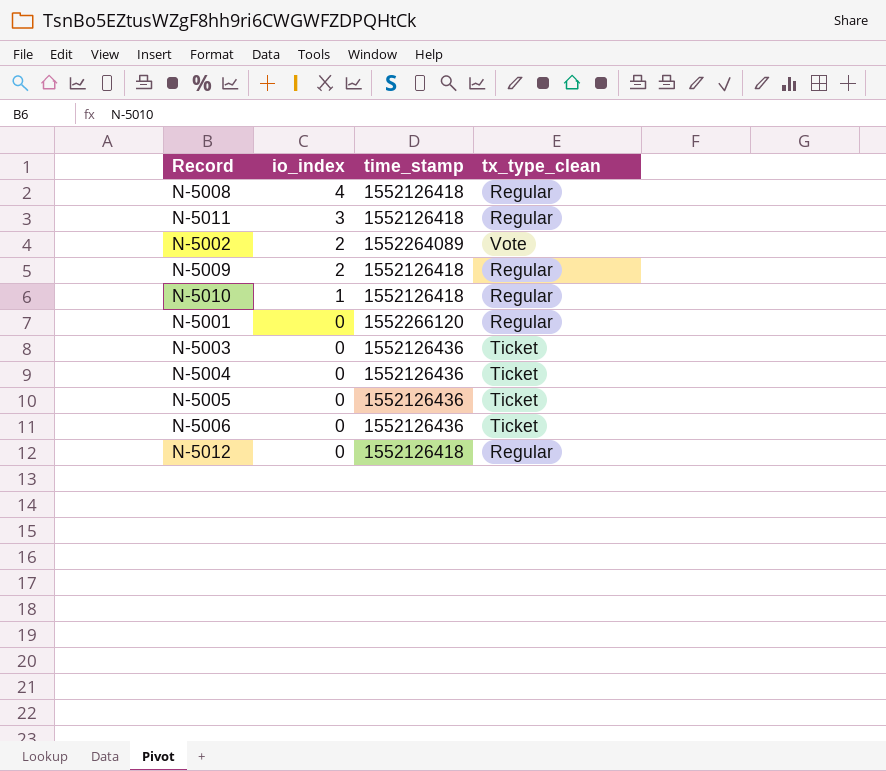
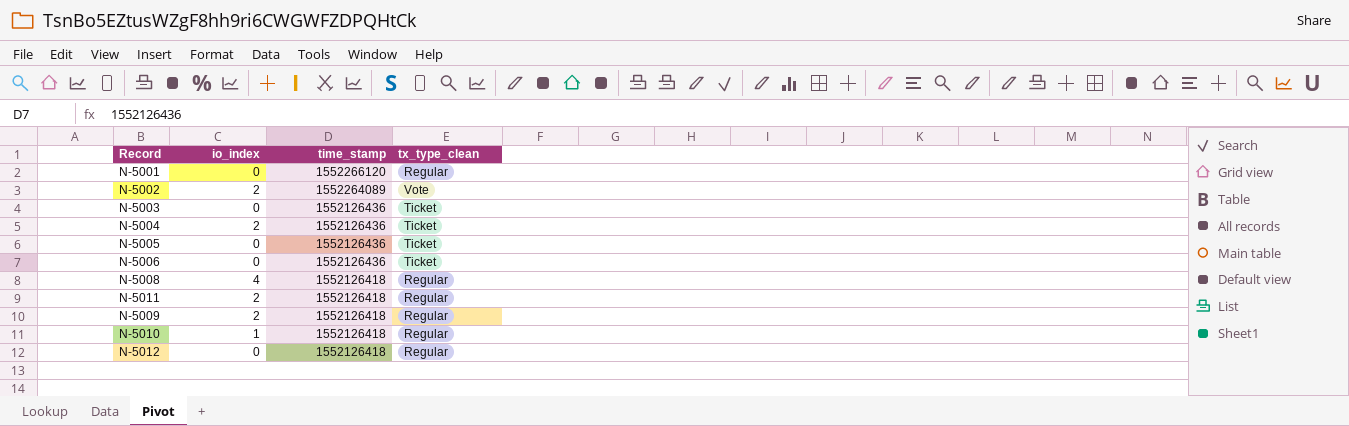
row order: io_index descending -> time_stamp descending
N-5004 | io_index: 0 -> 2
N-5011 | io_index: 3 -> 2

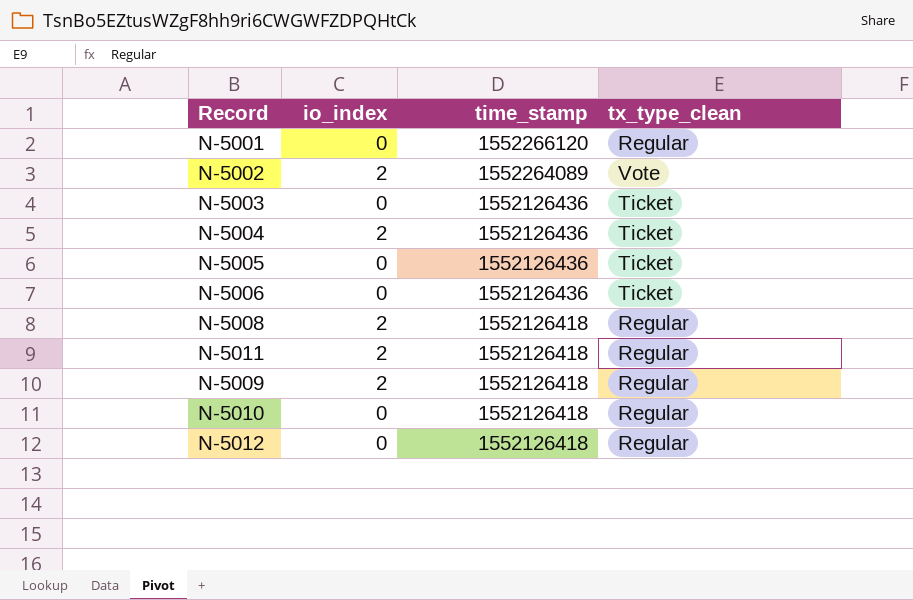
N-5008 | io_index: 4 -> 2
N-5010 | io_index: 1 -> 0

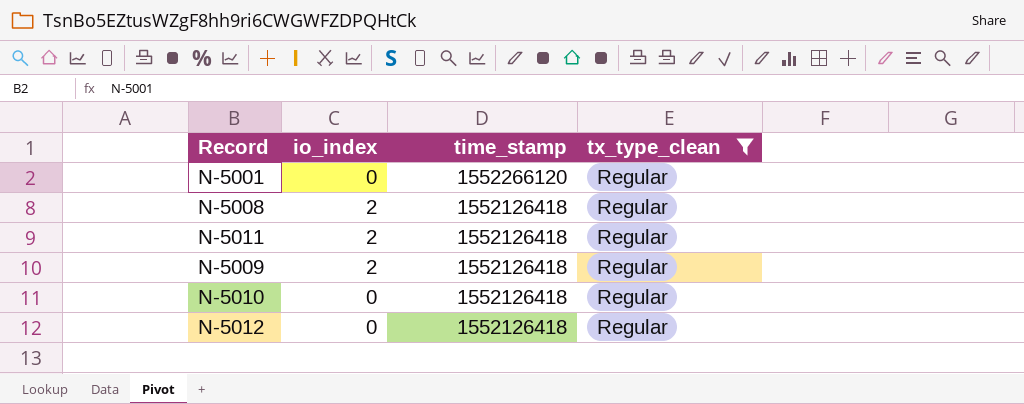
filter: none -> tx_type_clean = Regular

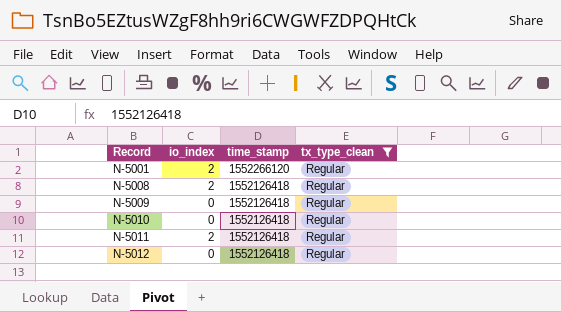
row order: time_stamp descending -> Record ascending
N-5001 | io_index: 0 -> 2
N-5009 | io_index: 2 -> 0

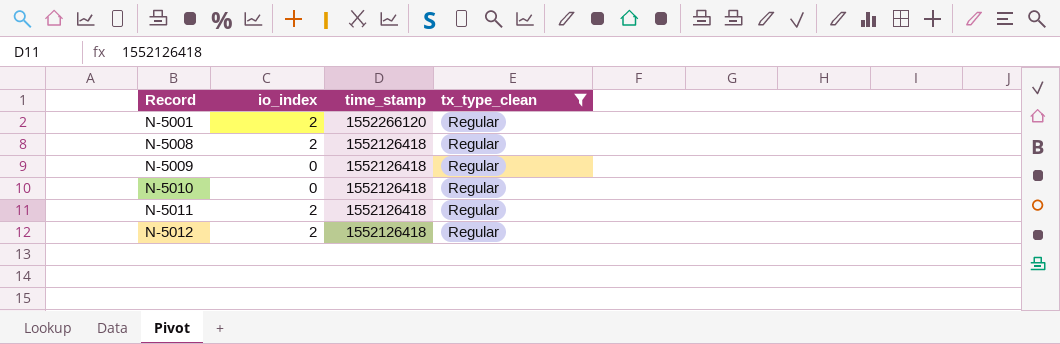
N-5012 | io_index: 0 -> 2

